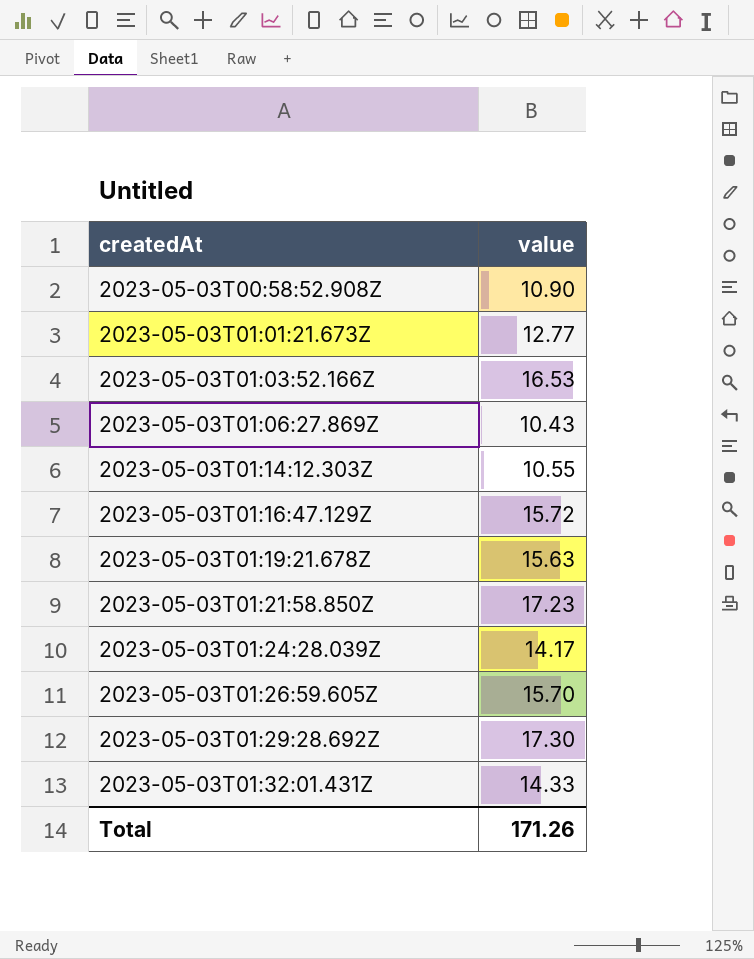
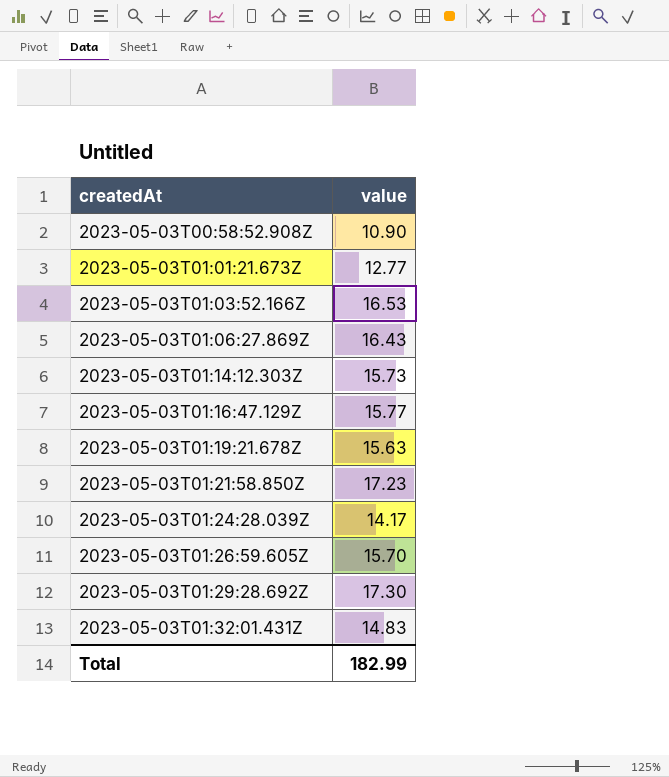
2023-05-03T01:06:27.869Z | value: 10.43 -> 16.43
2023-05-03T01:14:12.303Z | value: 10.55 -> 15.73
2023-05-03T01:16:47.129Z | value: 15.72 -> 15.77
2023-05-03T01:32:01.431Z | value: 14.33 -> 14.83
Total | value: 171.26 -> 182.99

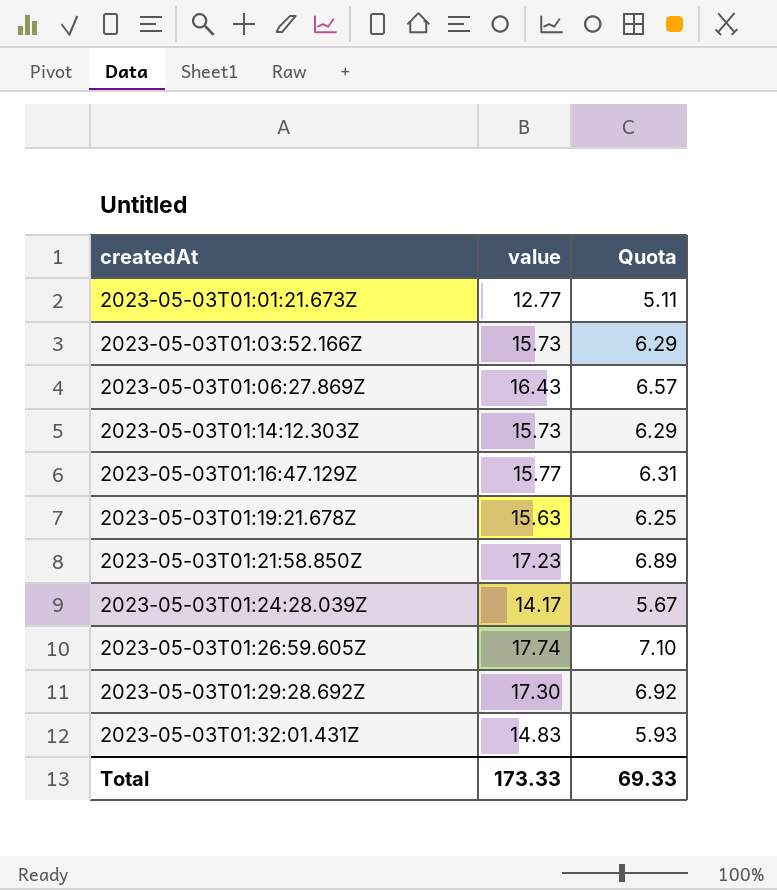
column Quota | formula: none -> [value] * 0.4
row 2023-05-03T00:58:52.908Z: 10.90 -> none
2023-05-03T01:03:52.166Z | value: 16.53 -> 15.73
2023-05-03T01:26:59.605Z | value: 15.70 -> 17.74
Total | value: 182.99 -> 173.33

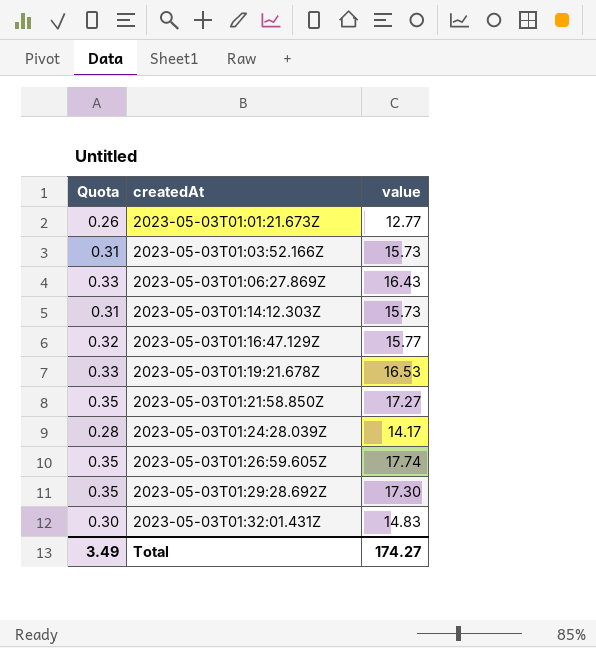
column Quota | formula: [value] * 0.4 -> [value] * 0.02
column Quota | position: 3 -> 1
2023-05-03T01:19:21.678Z | value: 15.63 -> 16.53
2023-05-03T01:21:58.850Z | value: 17.23 -> 17.27
Total | Quota: 69.33 -> 3.49
Total | value: 173.33 -> 174.27

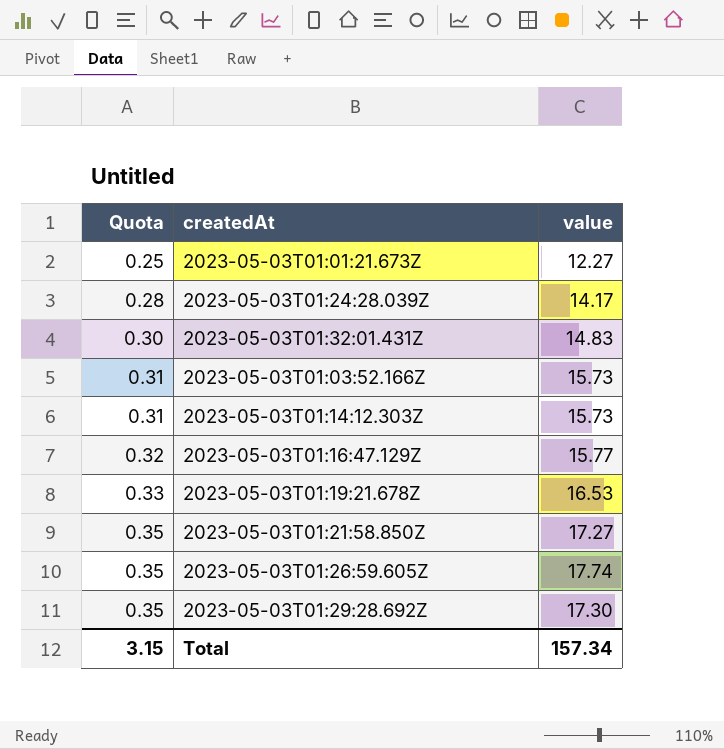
row order: createdAt ascending -> Quota ascending
row 2023-05-03T01:06:27.869Z: 0.33 | 16.43 -> none
2023-05-03T01:01:21.673Z | Quota: 0.26 -> 0.25
2023-05-03T01:01:21.673Z | value: 12.77 -> 12.27
Total | Quota: 3.49 -> 3.15
Total | value: 174.27 -> 157.34

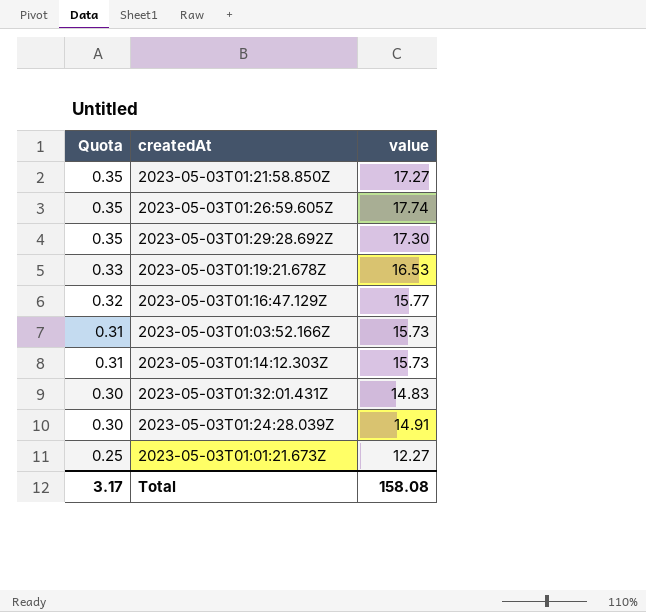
row order: Quota ascending -> Quota descending
2023-05-03T01:24:28.039Z | Quota: 0.28 -> 0.30
2023-05-03T01:24:28.039Z | value: 14.17 -> 14.91
Total | Quota: 3.15 -> 3.17
Total | value: 157.34 -> 158.08

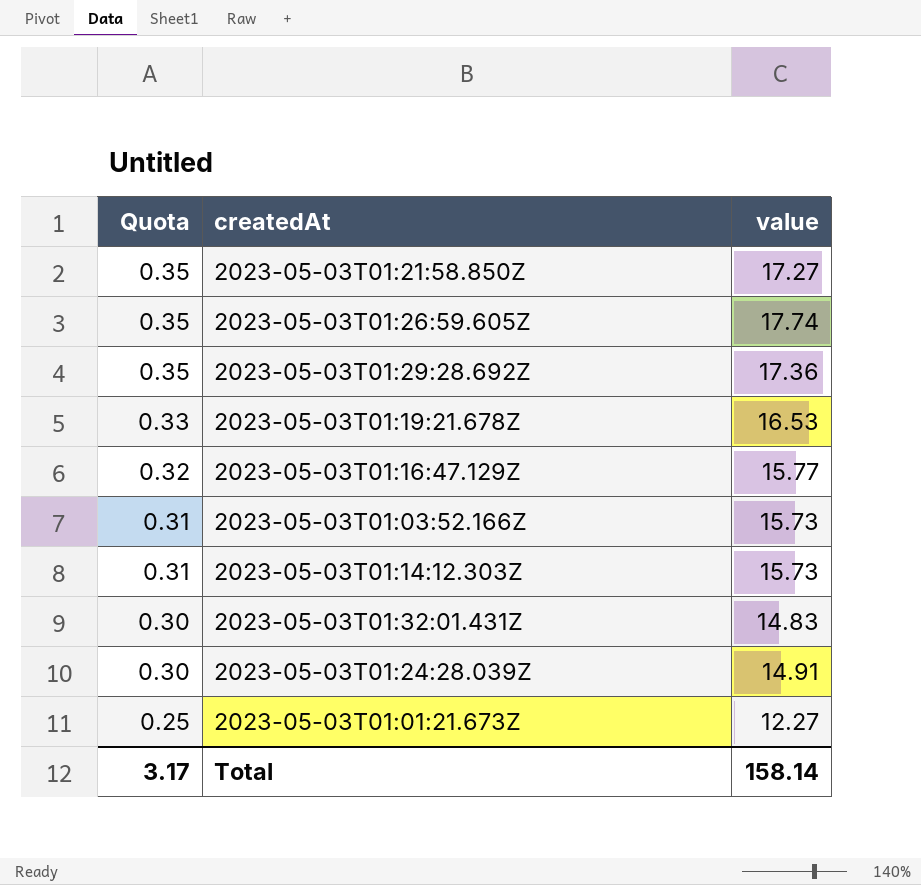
2023-05-03T01:29:28.692Z | value: 17.30 -> 17.36
Total | value: 158.08 -> 158.14

